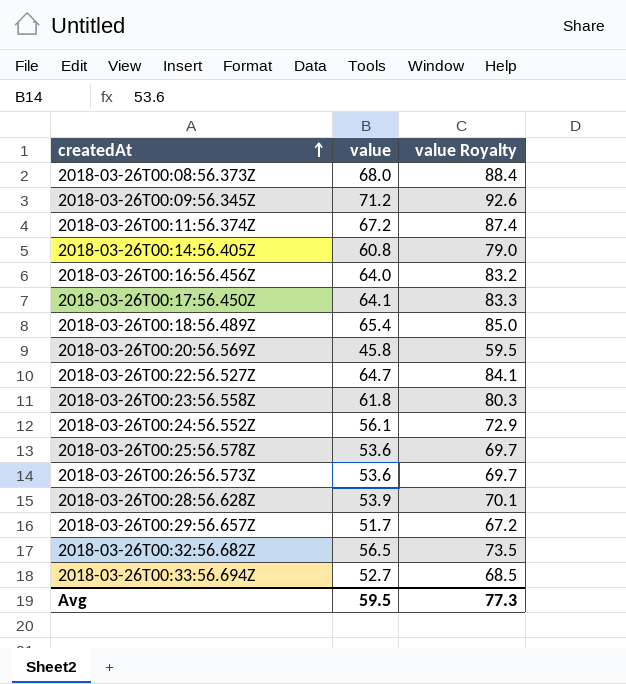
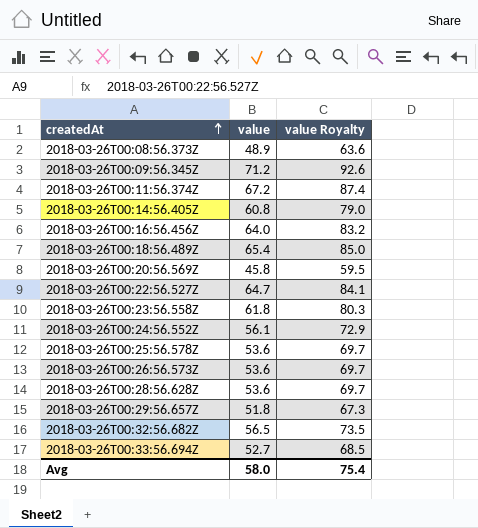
row 2018-03-26T00:17:56.450Z: 64.1 | 83.3 -> none
2018-03-26T00:08:56.373Z | value: 68.0 -> 48.9
2018-03-26T00:08:56.373Z | value Royalty: 88.4 -> 63.6
2018-03-26T00:28:56.628Z | value: 53.9 -> 53.6
2018-03-26T00:28:56.628Z | value Royalty: 70.1 -> 69.7
2018-03-26T00:29:56.657Z | value: 51.7 -> 51.8
2018-03-26T00:29:56.657Z | value Royalty: 67.2 -> 67.3
Avg | value: 59.5 -> 58.0
Avg | value Royalty: 77.3 -> 75.4

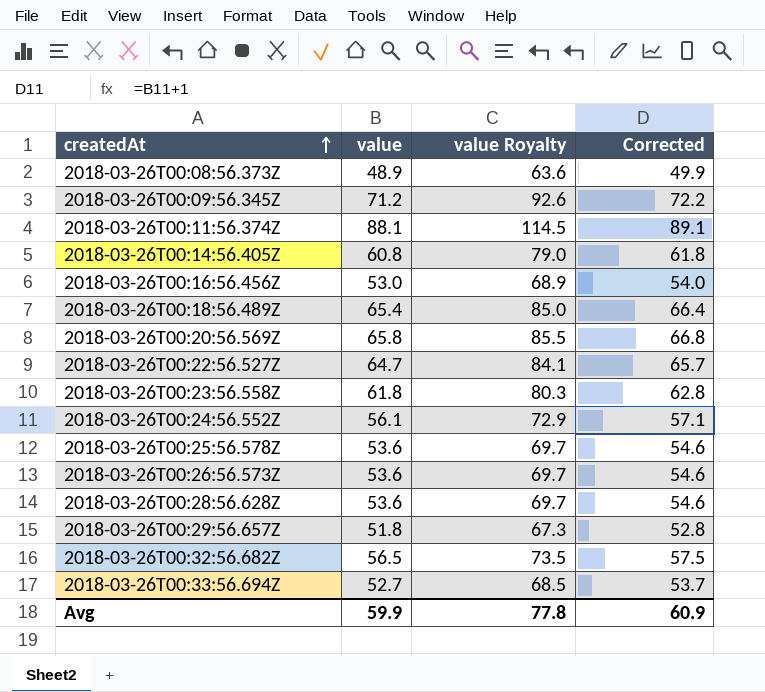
column Corrected | formula: none -> [value] + 1
2018-03-26T00:11:56.374Z | value: 67.2 -> 88.1
2018-03-26T00:11:56.374Z | value Royalty: 87.4 -> 114.5
2018-03-26T00:16:56.456Z | value: 64.0 -> 53.0
2018-03-26T00:16:56.456Z | value Royalty: 83.2 -> 68.9
2018-03-26T00:20:56.569Z | value: 45.8 -> 65.8
2018-03-26T00:20:56.569Z | value Royalty: 59.5 -> 85.5
Avg | value: 58.0 -> 59.9
Avg | value Royalty: 75.4 -> 77.8

